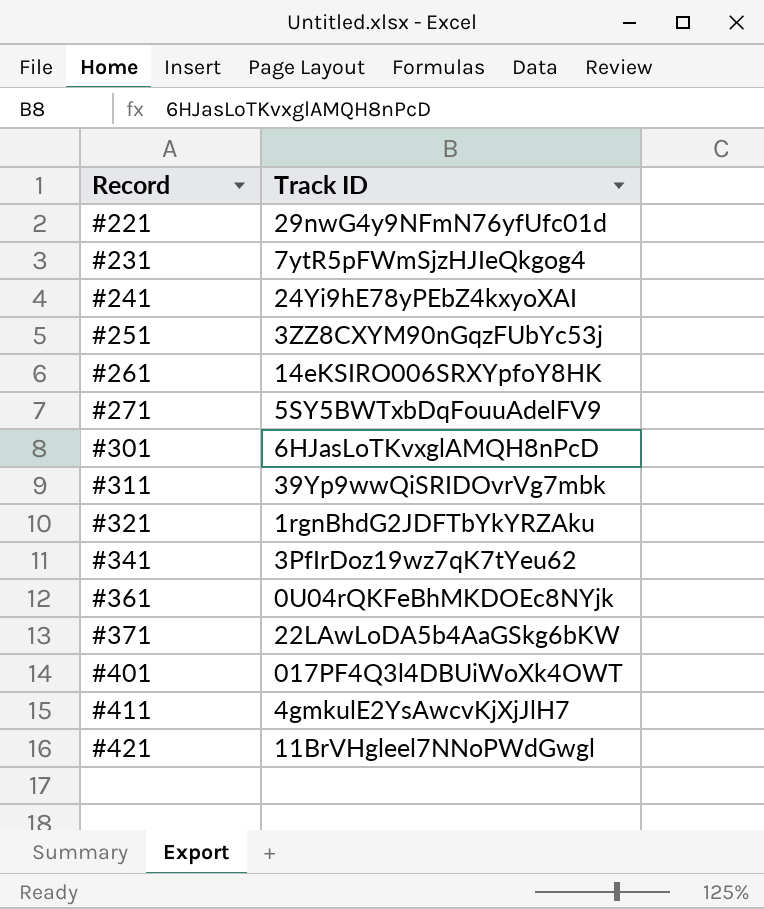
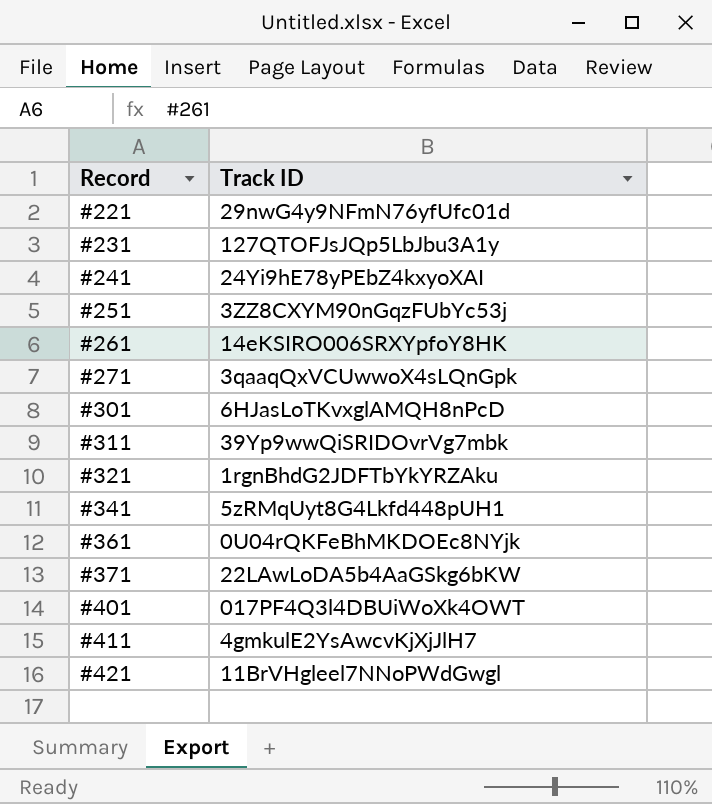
#231 | Track ID: 7ytR5pFWmSjzHJIeQkgog4 -> 127QTOFJsJQp5LbJbu3A1y
#271 | Track ID: 5SY5BWTxbDqFouuAdelFV9 -> 3qaaqQxVCUwwoX4sLQnGpk
#341 | Track ID: 3PfIrDoz19wz7qK7tYeu62 -> 5zRMqUyt8G4Lkfd448pUH1

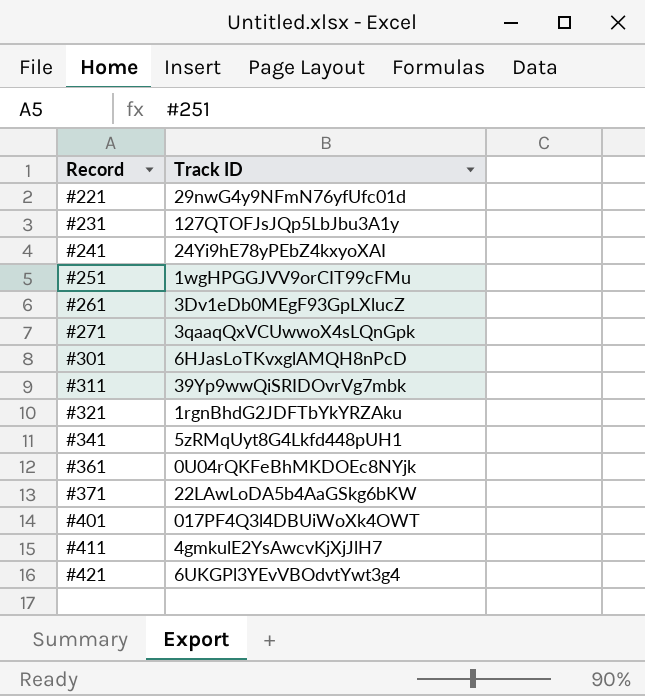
#251 | Track ID: 3ZZ8CXYM90nGqzFUbYc53j -> 1wgHPGGJVV9orCIT99cFMu
#261 | Track ID: 14eKSIRO006SRXYpfoY8HK -> 3Dv1eDb0MEgF93GpLXlucZ
#421 | Track ID: 11BrVHgleel7NNoPWdGwgl -> 6UKGPl3YEvVBOdvtYwt3g4

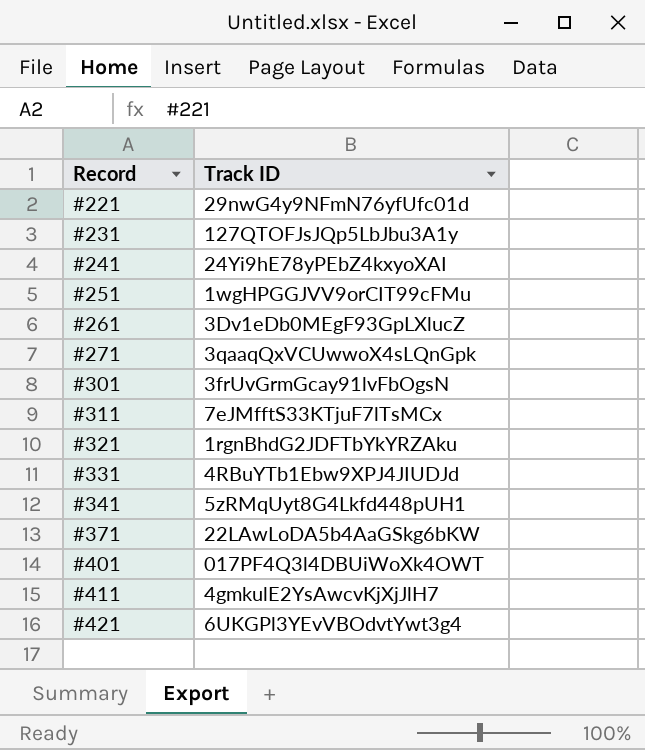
row #361: 0U04rQKFeBhMKDOEc8NYjk -> none
#301 | Track ID: 6HJasLoTKvxglAMQH8nPcD -> 3frUvGrmGcay91lvFbOgsN
#311 | Track ID: 39Yp9wwQiSRIDOvrVg7mbk -> 7eJMfftS33KTjuF7lTsMCx
row #331: none -> 4RBuYTb1Ebw9XPJ4JIUDJd

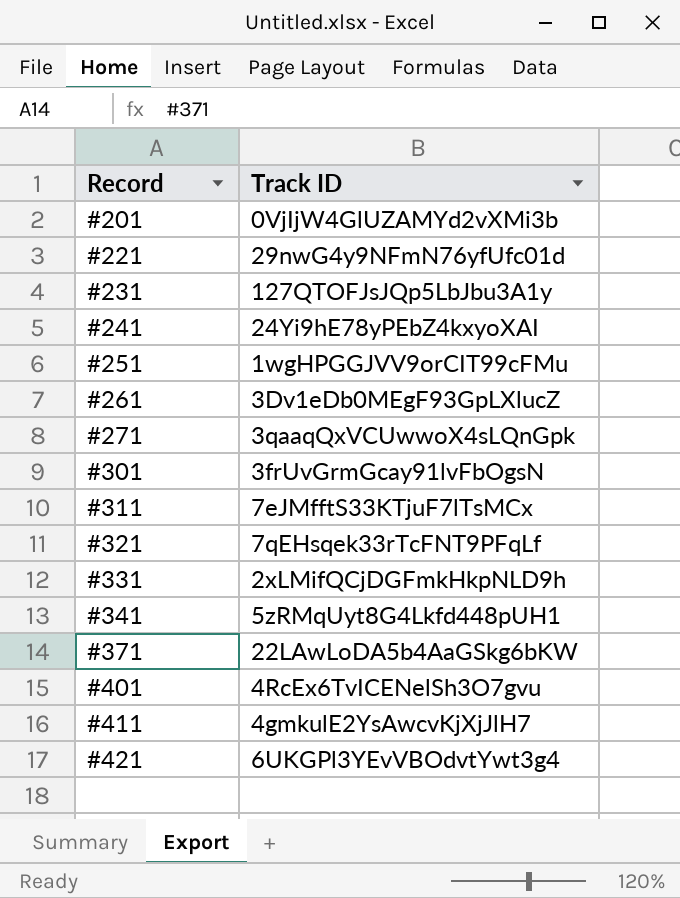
row #201: none -> 0VjIjW4GlUZAMYd2vXMi3b
#321 | Track ID: 1rgnBhdG2JDFTbYkYRZAku -> 7qEHsqek33rTcFNT9PFqLf
#331 | Track ID: 4RBuYTb1Ebw9XPJ4JIUDJd -> 2xLMifQCjDGFmkHkpNLD9h
#401 | Track ID: 017PF4Q3l4DBUiWoXk4OWT -> 4RcEx6TvICENelSh3O7gvu

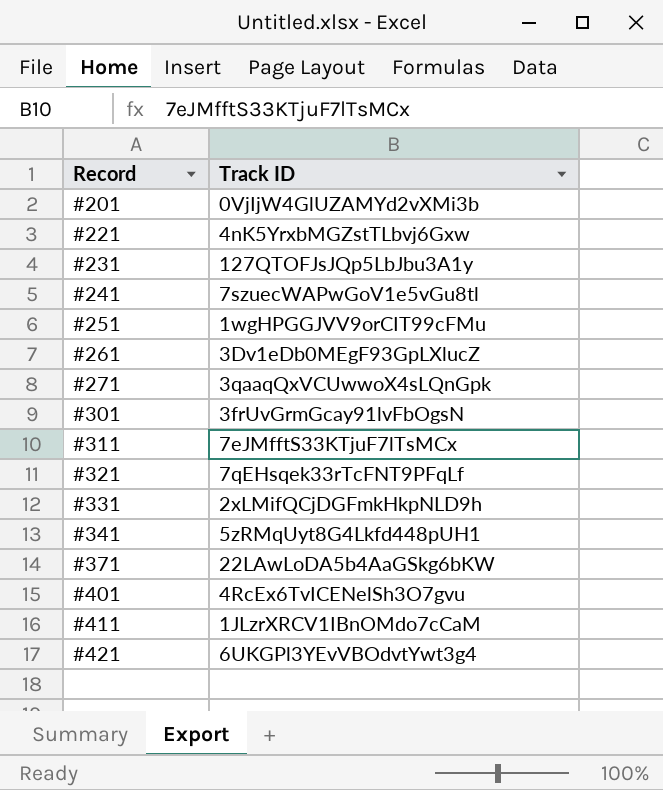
#221 | Track ID: 29nwG4y9NFmN76yfUfc01d -> 4nK5YrxbMGZstTLbvj6Gxw
#241 | Track ID: 24Yi9hE78yPEbZ4kxyoXAI -> 7szuecWAPwGoV1e5vGu8tl
#411 | Track ID: 4gmkulE2YsAwcvKjXjJlH7 -> 1JLzrXRCV1IBnOMdo7cCaM

